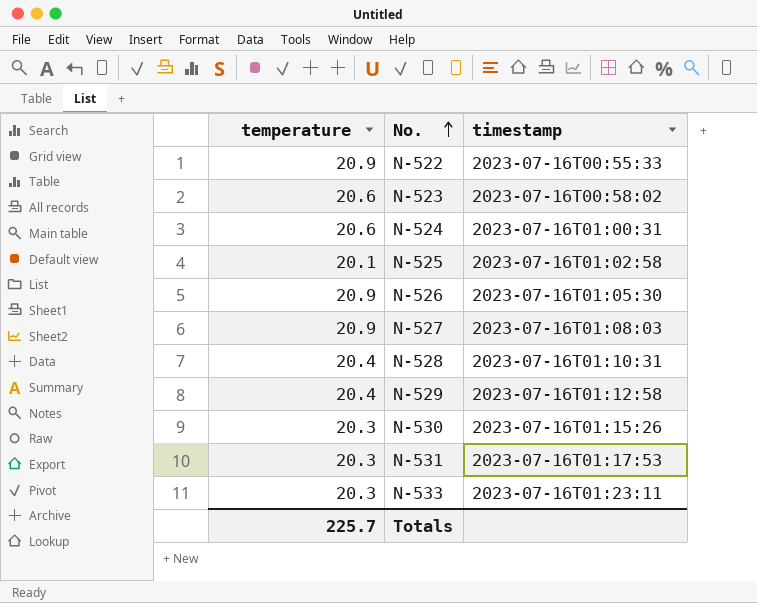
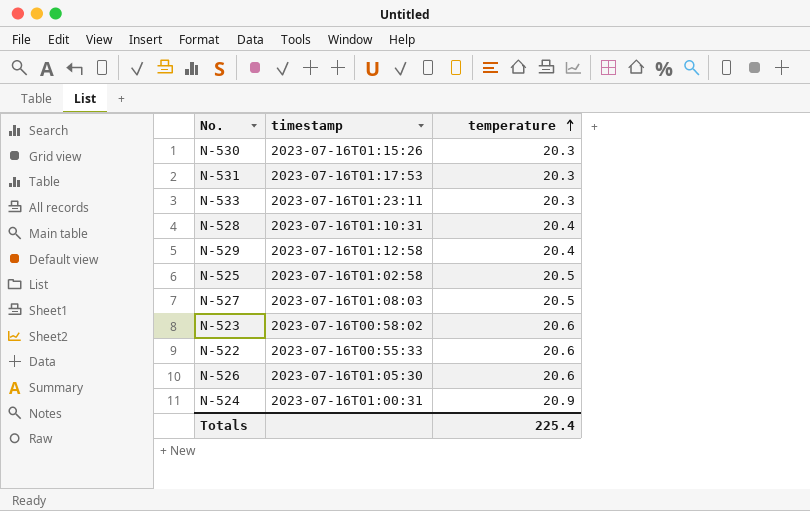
row order: No. ascending -> temperature ascending
column temperature | position: 1 -> 3
N-525 | temperature: 20.1 -> 20.5
N-527 | temperature: 20.9 -> 20.5
N-522 | temperature: 20.9 -> 20.6
N-526 | temperature: 20.9 -> 20.6
N-524 | temperature: 20.6 -> 20.9
Totals | temperature: 225.7 -> 225.4

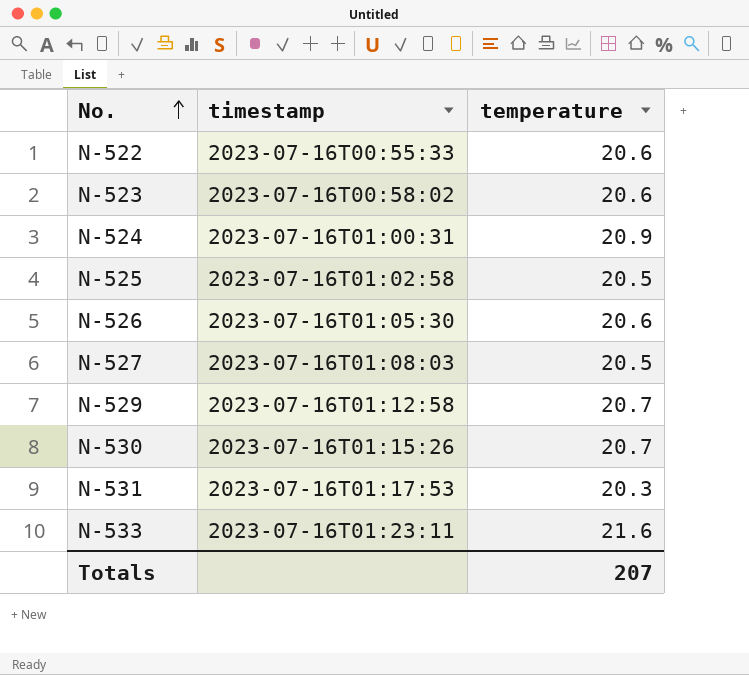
row order: temperature ascending -> No. ascending
row N-528: 2023-07-16T01:10:31 | 20.4 -> none
N-529 | temperature: 20.4 -> 20.7
N-530 | temperature: 20.3 -> 20.7
N-533 | temperature: 20.3 -> 21.6
Totals | temperature: 225.4 -> 207

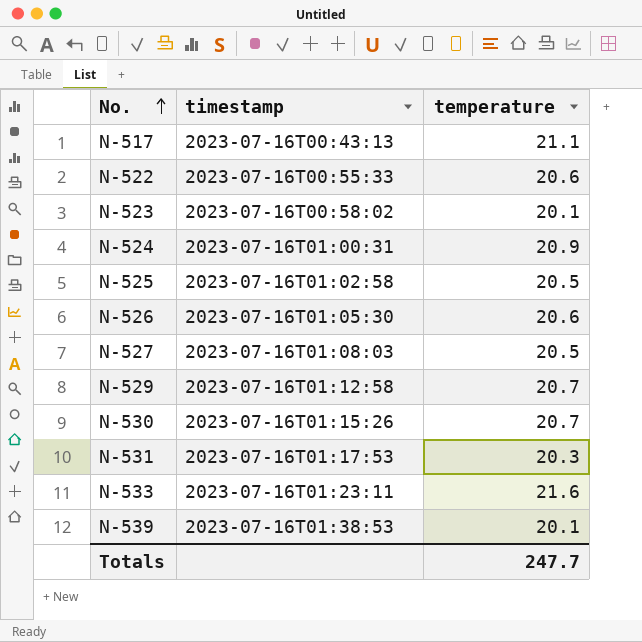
row N-517: none -> 2023-07-16T00:43:13 | 21.1
N-523 | temperature: 20.6 -> 20.1
row N-539: none -> 2023-07-16T01:38:53 | 20.1
Totals | temperature: 207 -> 247.7

